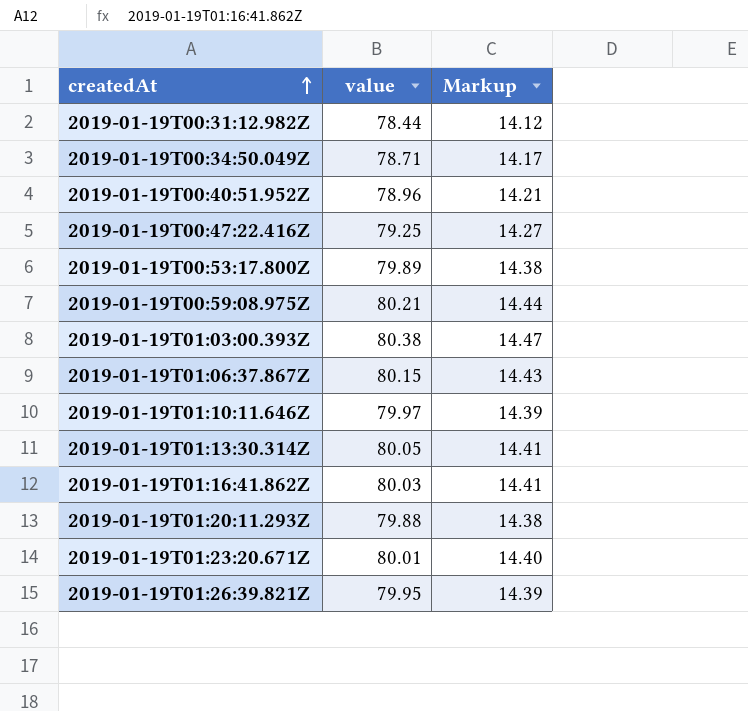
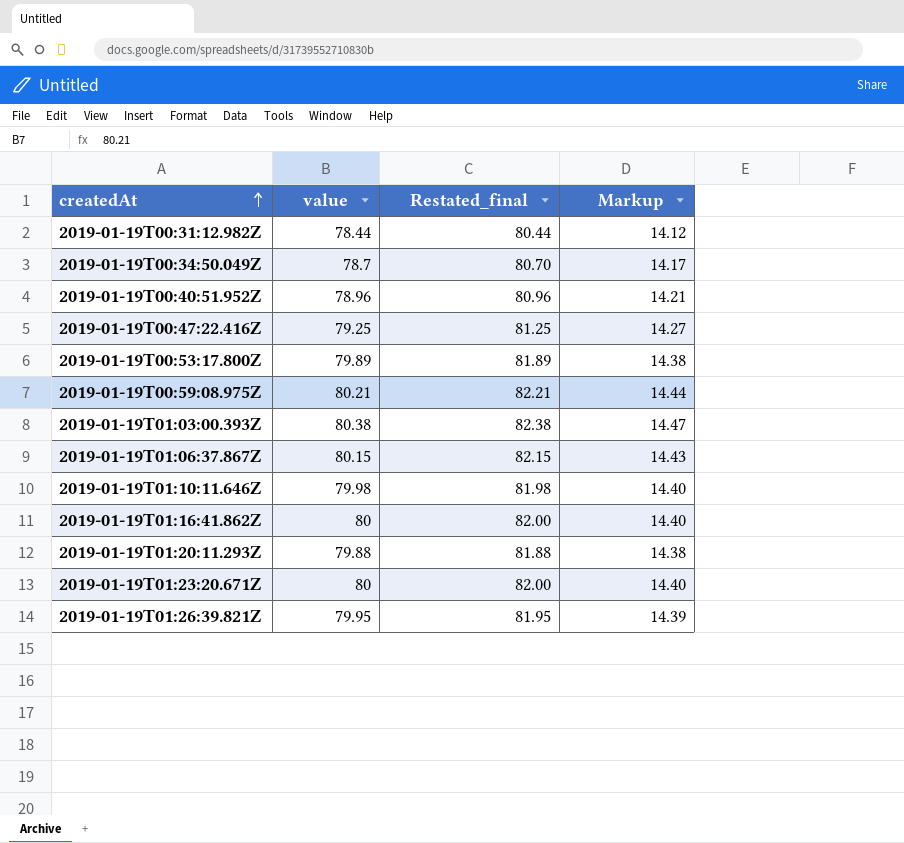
column Restated_final | formula: none -> [value] + 2
row 2019-01-19T01:13:30.314Z: 80.05 | 14.41 -> none
2019-01-19T00:34:50.049Z | value: 78.71 -> 78.7
2019-01-19T01:10:11.646Z | value: 79.97 -> 79.98
2019-01-19T01:10:11.646Z | Markup: 14.39 -> 14.40
2019-01-19T01:16:41.862Z | value: 80.03 -> 80
2019-01-19T01:16:41.862Z | Markup: 14.41 -> 14.40
2019-01-19T01:23:20.671Z | value: 80.01 -> 80

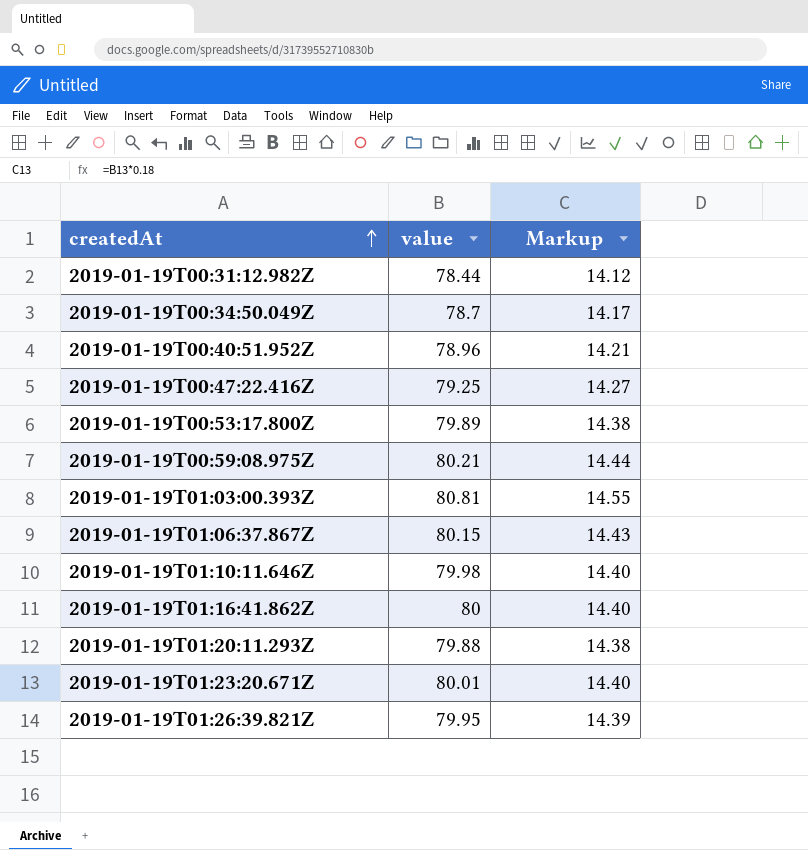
column Restated_final | formula: [value] + 2 -> none
2019-01-19T01:03:00.393Z | value: 80.38 -> 80.81
2019-01-19T01:03:00.393Z | Markup: 14.47 -> 14.55
2019-01-19T01:23:20.671Z | value: 80 -> 80.01

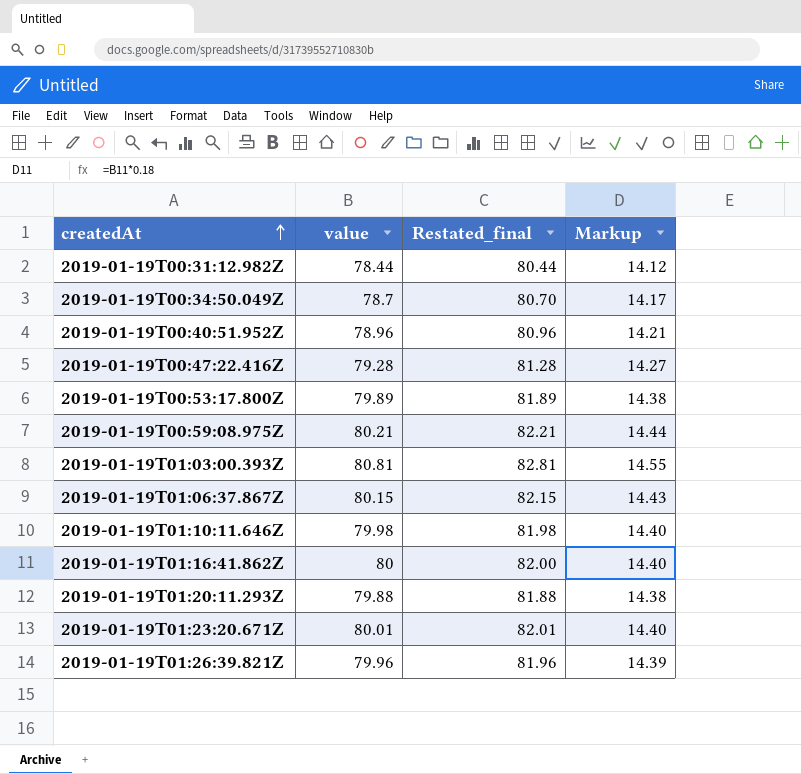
column Restated_final | formula: none -> [value] + 2
2019-01-19T00:47:22.416Z | value: 79.25 -> 79.28
2019-01-19T01:26:39.821Z | value: 79.95 -> 79.96

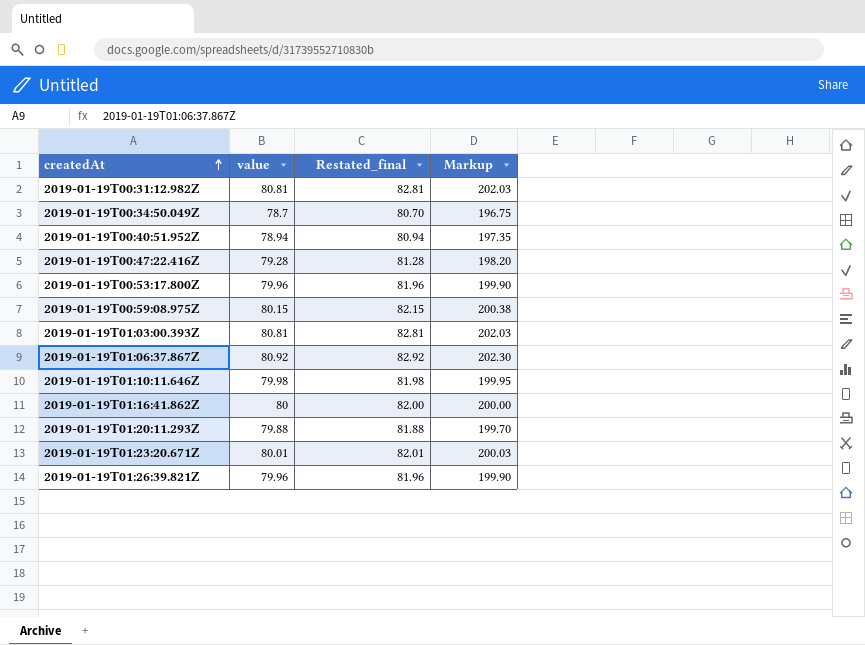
column Markup | formula: [value] * 0.18 -> [value] * 2.5
2019-01-19T00:31:12.982Z | value: 78.44 -> 80.81
2019-01-19T00:31:12.982Z | Restated_final: 80.44 -> 82.81
2019-01-19T00:40:51.952Z | value: 78.96 -> 78.94
2019-01-19T00:40:51.952Z | Restated_final: 80.96 -> 80.94
2019-01-19T00:53:17.800Z | value: 79.89 -> 79.96
2019-01-19T00:53:17.800Z | Restated_final: 81.89 -> 81.96
2019-01-19T00:59:08.975Z | value: 80.21 -> 80.15
2019-01-19T00:59:08.975Z | Restated_final: 82.21 -> 82.15
2019-01-19T01:06:37.867Z | value: 80.15 -> 80.92
2019-01-19T01:06:37.867Z | Restated_final: 82.15 -> 82.92

